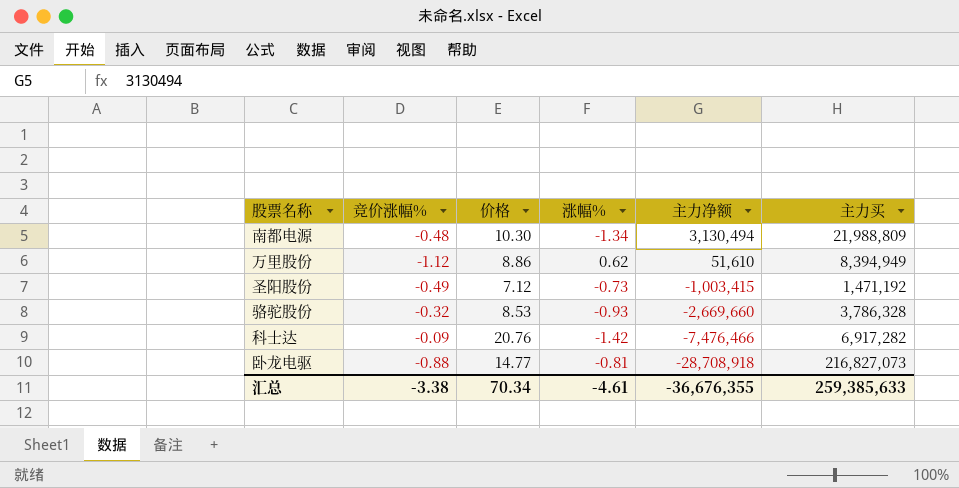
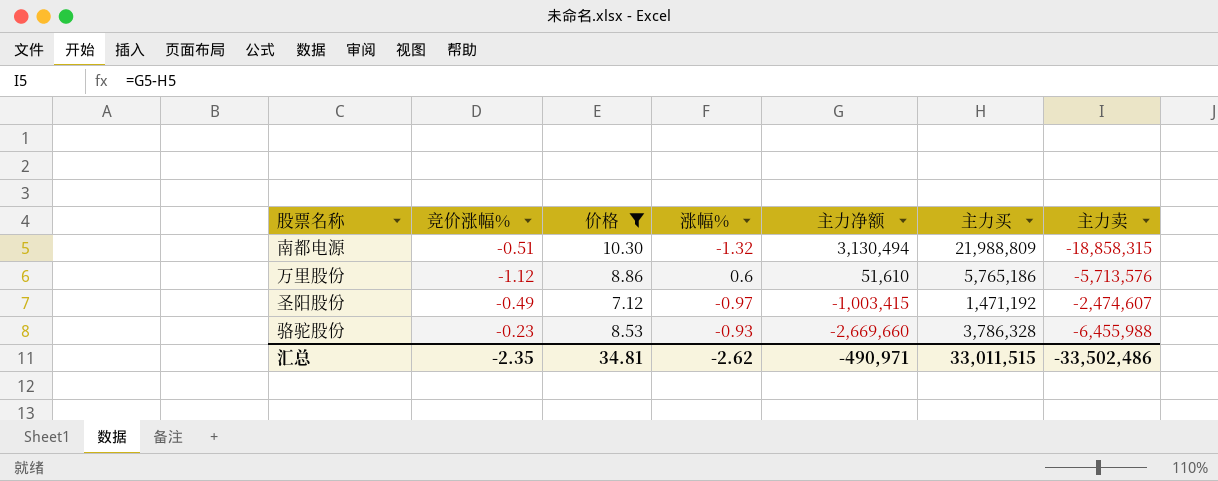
filter: none -> 价格 <= 10.30
column 主力卖 | formula: none -> [主力净额] - [主力买]
南都电源 | 竞价涨幅%: -0.48 -> -0.51
南都电源 | 涨幅%: -1.34 -> -1.32
万里股份 | 涨幅%: 0.62 -> 0.6
万里股份 | 主力买: 8,394,949 -> 5,765,186
圣阳股份 | 涨幅%: -0.73 -> -0.97
骆驼股份 | 竞价涨幅%: -0.32 -> -0.23
汇总 | 竞价涨幅%: -3.38 -> -2.35
汇总 | 价格: 70.34 -> 34.81
汇总 | 涨幅%: -4.61 -> -2.62
汇总 | 主力净额: -36,676,355 -> -490,971
汇总 | 主力买: 259,385,633 -> 33,011,515

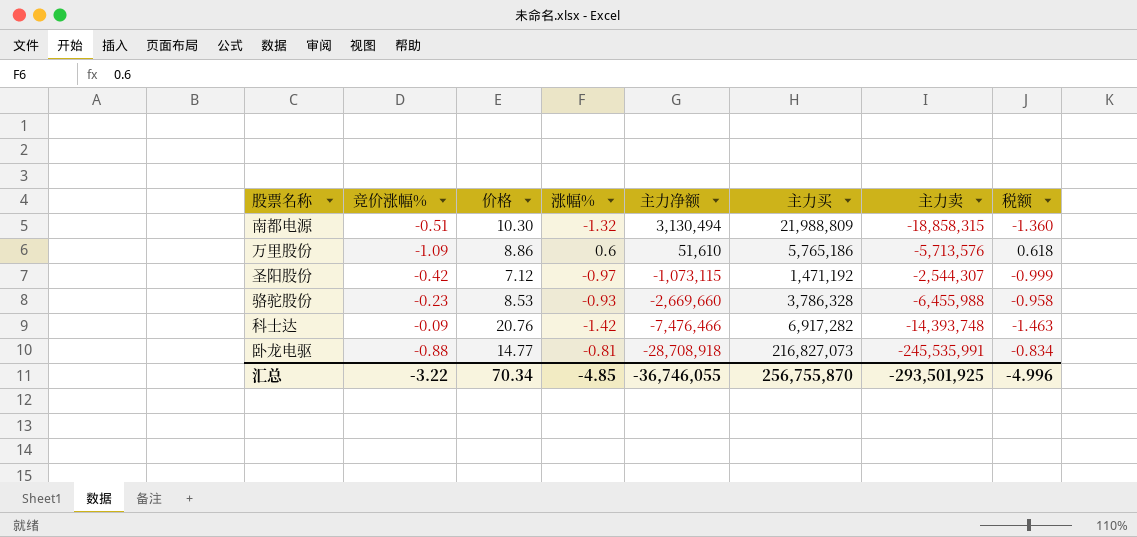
filter: 价格 <= 10.30 -> none
column 税额 | formula: none -> [涨幅%] * 1.03
万里股份 | 竞价涨幅%: -1.12 -> -1.09
圣阳股份 | 竞价涨幅%: -0.49 -> -0.42
圣阳股份 | 主力净额: -1,003,415 -> -1,073,115
圣阳股份 | 主力卖: -2,474,607 -> -2,544,307
汇总 | 竞价涨幅%: -2.35 -> -3.22
汇总 | 价格: 34.81 -> 70.34
汇总 | 涨幅%: -2.62 -> -4.85
汇总 | 主力净额: -490,971 -> -36,746,055
汇总 | 主力买: 33,011,515 -> 256,755,870
汇总 | 主力卖: -33,502,486 -> -293,501,925

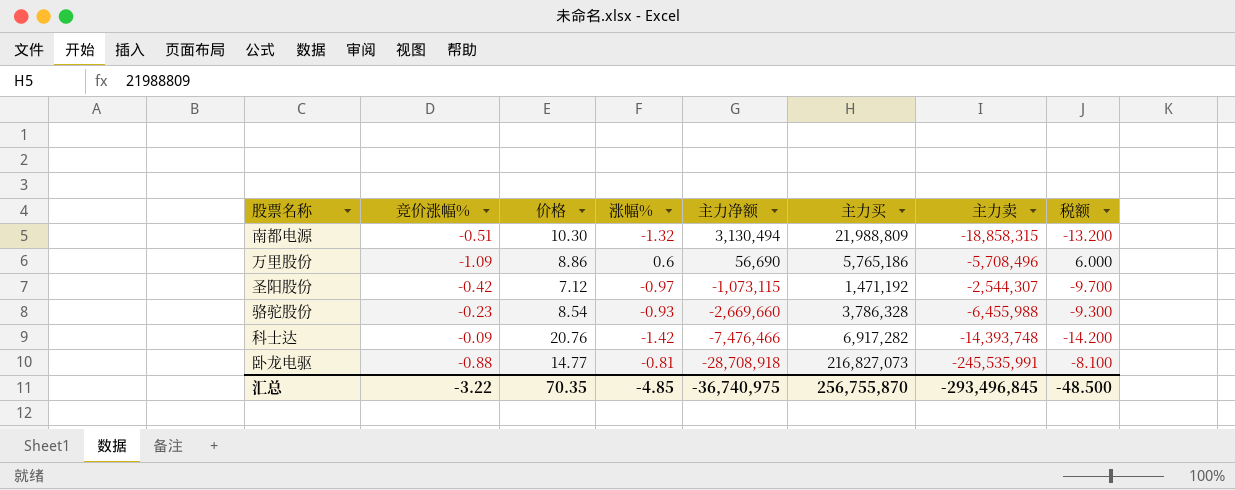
column 税额 | formula: [涨幅%] * 1.03 -> [涨幅%] * 10
万里股份 | 主力净额: 51,610 -> 56,690
万里股份 | 主力卖: -5,713,576 -> -5,708,496
骆驼股份 | 价格: 8.53 -> 8.54
汇总 | 价格: 70.34 -> 70.35
汇总 | 主力净额: -36,746,055 -> -36,740,975
汇总 | 主力卖: -293,501,925 -> -293,496,845
汇总 | 税额: -4.996 -> -48.500

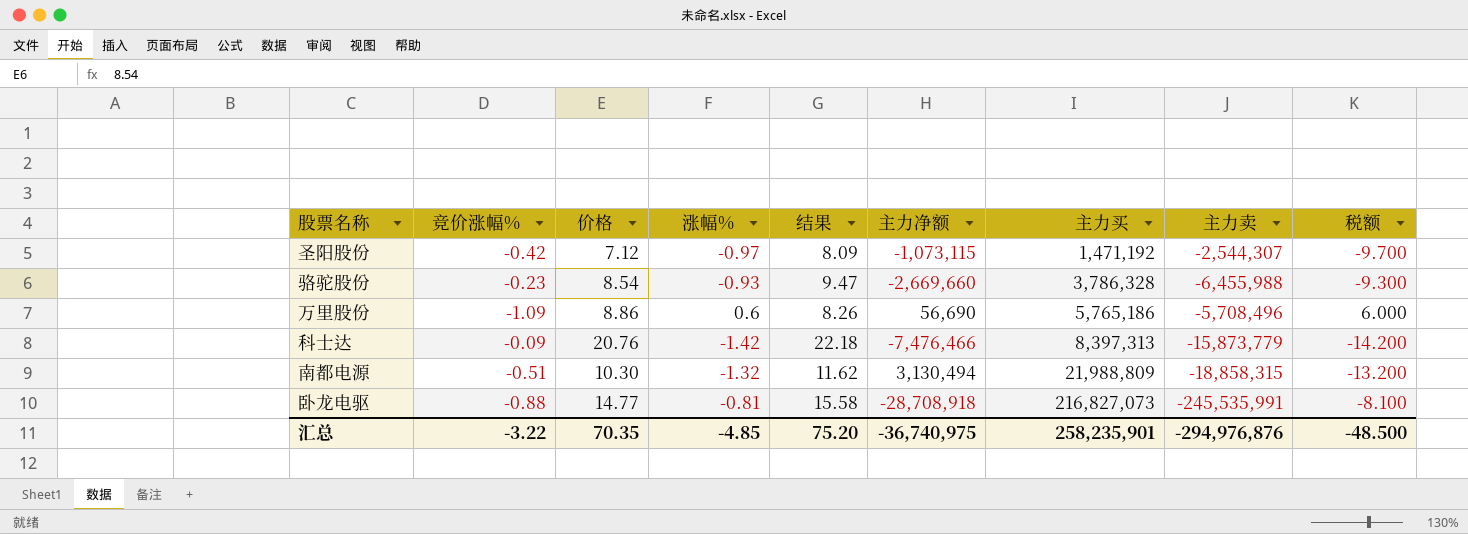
row order: 主力净额 descending -> 主力买 ascending
column 结果 | formula: none -> [价格] - [涨幅%]
科士达 | 主力买: 6,917,282 -> 8,397,313
科士达 | 主力卖: -14,393,748 -> -15,873,779
汇总 | 主力买: 256,755,870 -> 258,235,901
汇总 | 主力卖: -293,496,845 -> -294,976,876

